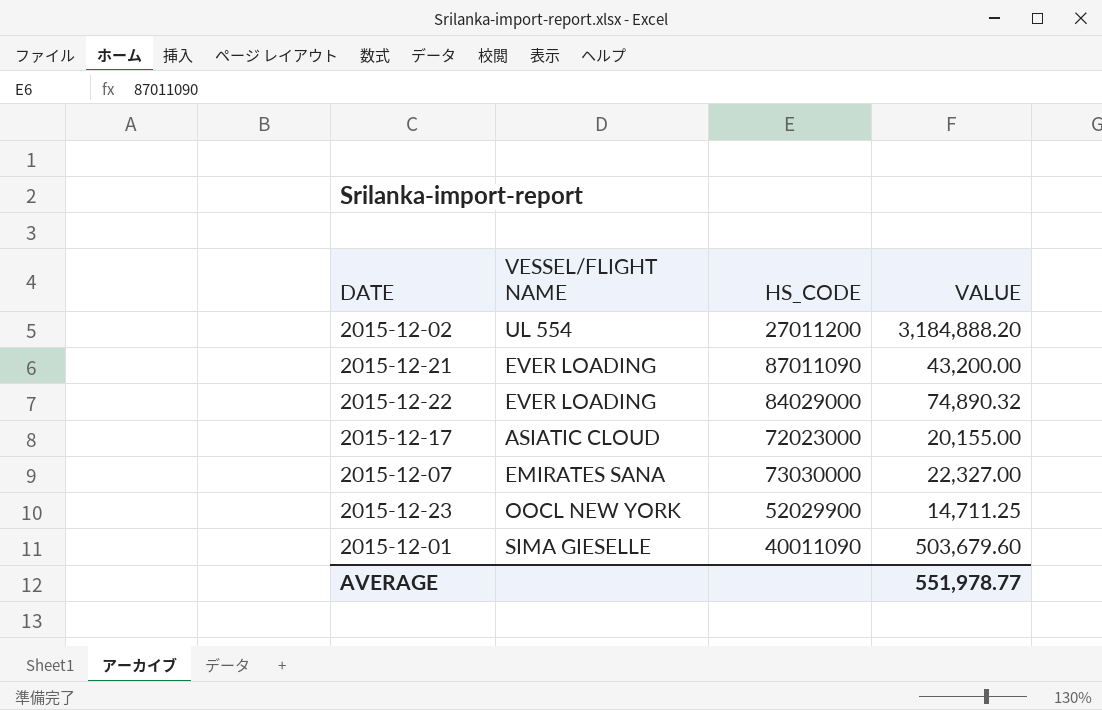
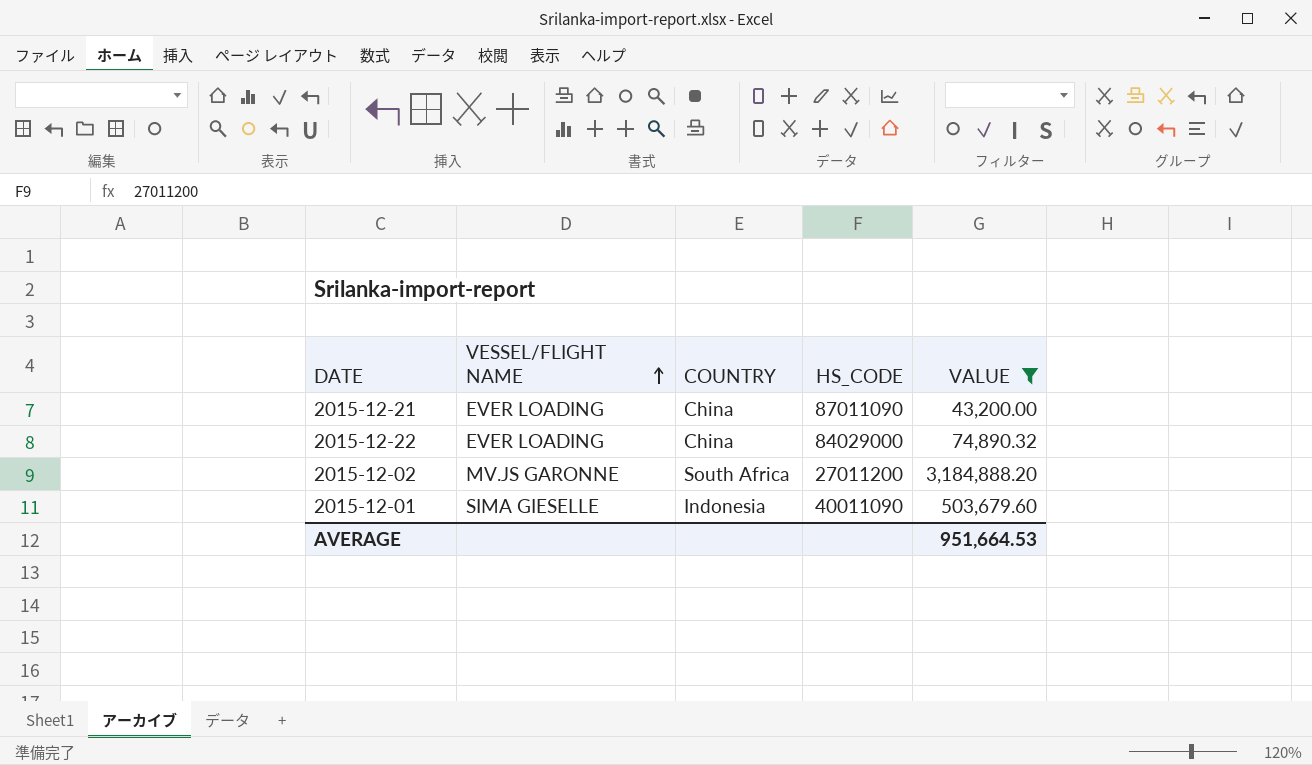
filter: none -> VALUE >= 43,200.00
row order: none -> VESSEL/FLIGHT NAME ascending
column COUNTRY | position: none -> 3
2015-12-02 | VESSEL/FLIGHT NAME: UL 554 -> MV.JS GARONNE
AVERAGE | VALUE: 551,978.77 -> 951,664.53

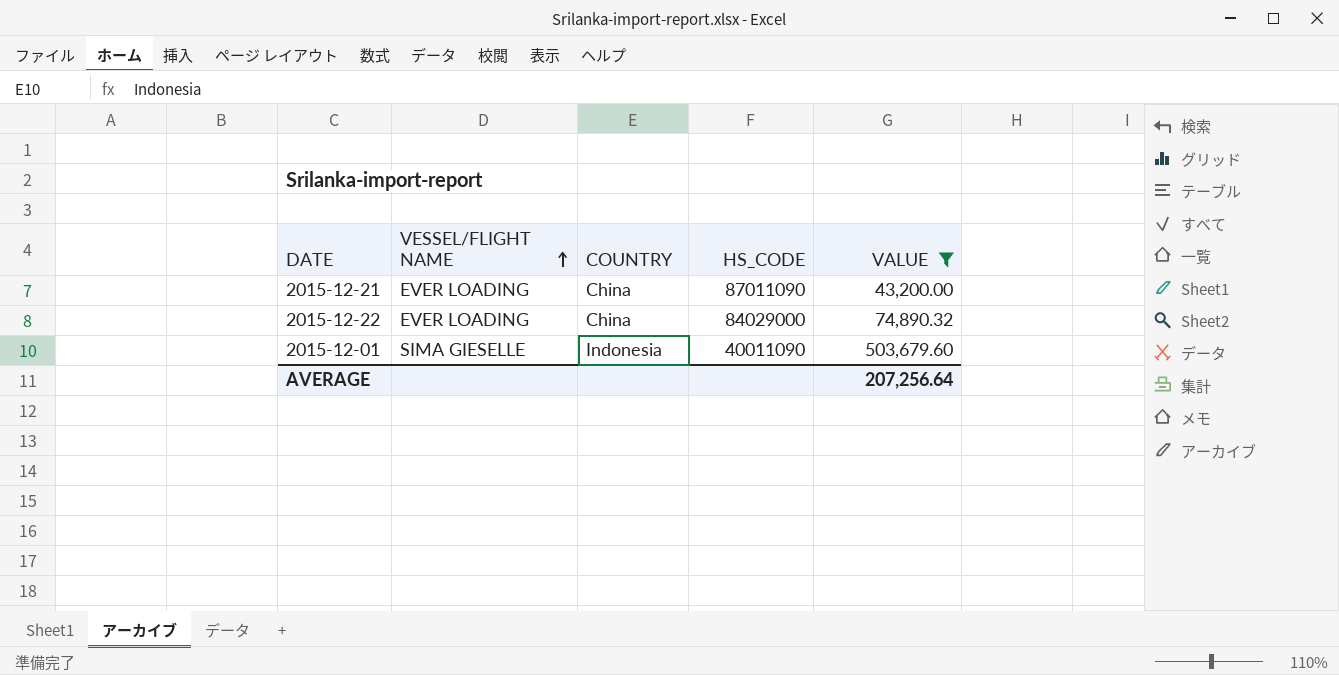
row 2015-12-02: MV.JS GARONNE | South Africa | 27011200 | 3,184,888.20 -> none
AVERAGE | VALUE: 951,664.53 -> 207,256.64

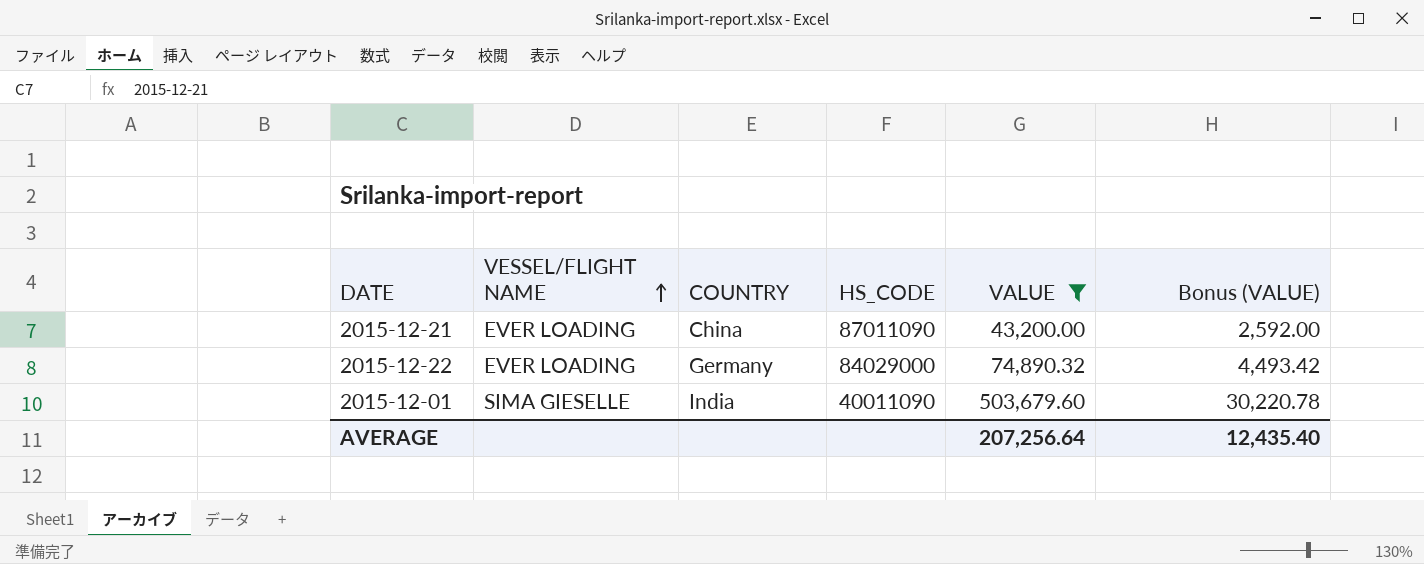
column Bonus (VALUE) | formula: none -> [VALUE] * 0.06
2015-12-22 | COUNTRY: China -> Germany
2015-12-01 | COUNTRY: Indonesia -> India

